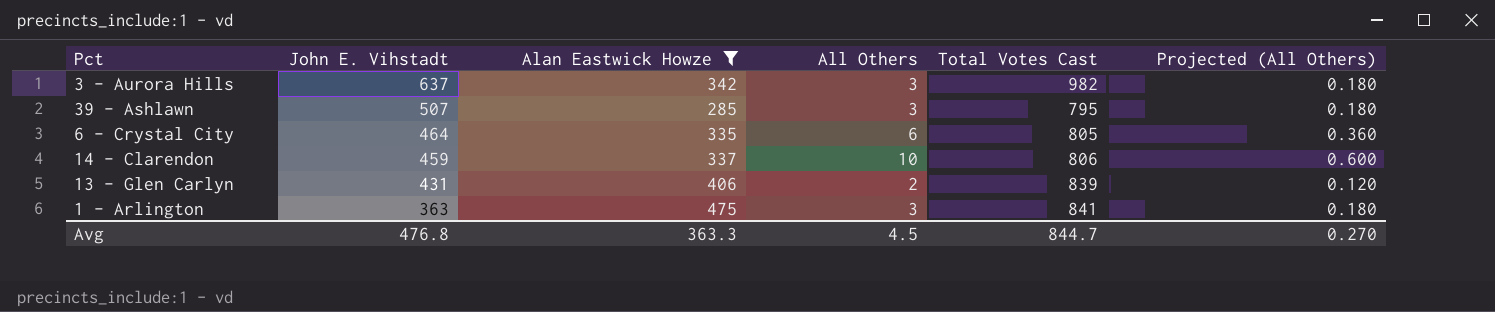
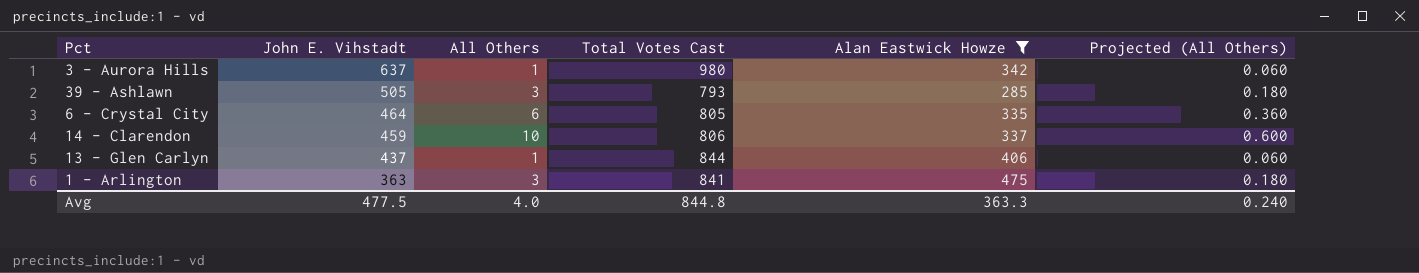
column Alan Eastwick Howze | position: 3 -> 5
3 - Aurora Hills | All Others: 3 -> 1
3 - Aurora Hills | Total Votes Cast: 982 -> 980
3 - Aurora Hills | Projected (All Others): 0.180 -> 0.060
39 - Ashlawn | John E. Vihstadt: 507 -> 505
39 - Ashlawn | Total Votes Cast: 795 -> 793
13 - Glen Carlyn | John E. Vihstadt: 431 -> 437
13 - Glen Carlyn | All Others: 2 -> 1
13 - Glen Carlyn | Total Votes Cast: 839 -> 844
13 - Glen Carlyn | Projected (All Others): 0.120 -> 0.060
Avg | John E. Vihstadt: 476.8 -> 477.5
Avg | All Others: 4.5 -> 4.0
Avg | Total Votes Cast: 844.7 -> 844.8
Avg | Projected (All Others): 0.270 -> 0.240

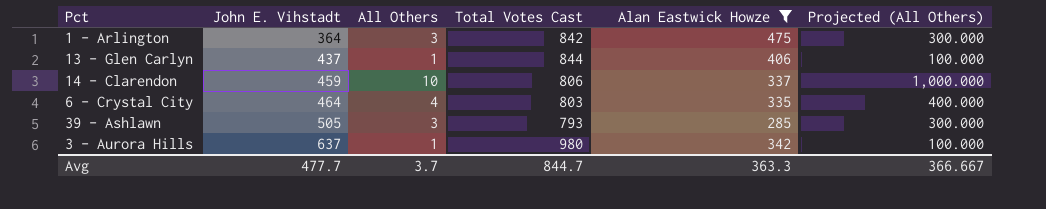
row order: John E. Vihstadt descending -> John E. Vihstadt ascending
column Projected (All Others) | formula: [All Others] * 0.06 -> [All Others] * 100
1 - Arlington | John E. Vihstadt: 363 -> 364
1 - Arlington | Total Votes Cast: 841 -> 842
6 - Crystal City | All Others: 6 -> 4
6 - Crystal City | Total Votes Cast: 805 -> 803
Avg | John E. Vihstadt: 477.5 -> 477.7
Avg | All Others: 4.0 -> 3.7
Avg | Total Votes Cast: 844.8 -> 844.7
Avg | Projected (All Others): 0.240 -> 366.667

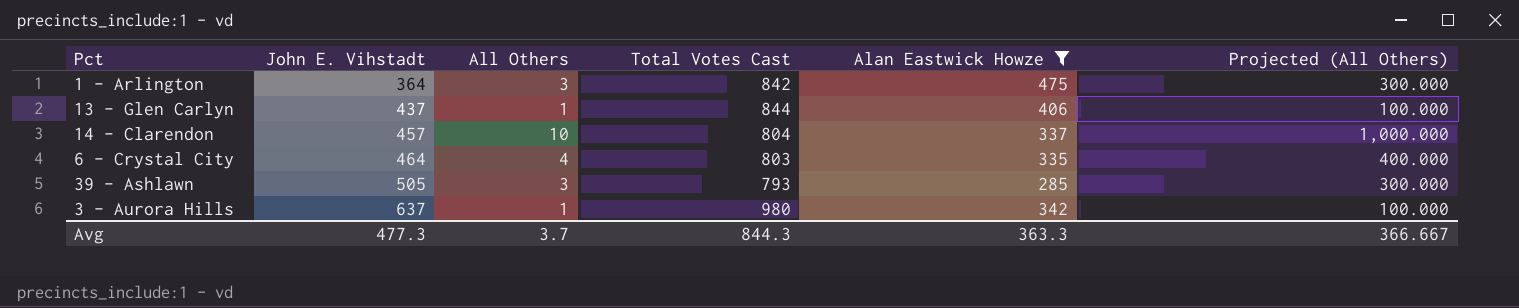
14 - Clarendon | John E. Vihstadt: 459 -> 457
14 - Clarendon | Total Votes Cast: 806 -> 804
Avg | John E. Vihstadt: 477.7 -> 477.3
Avg | Total Votes Cast: 844.7 -> 844.3

